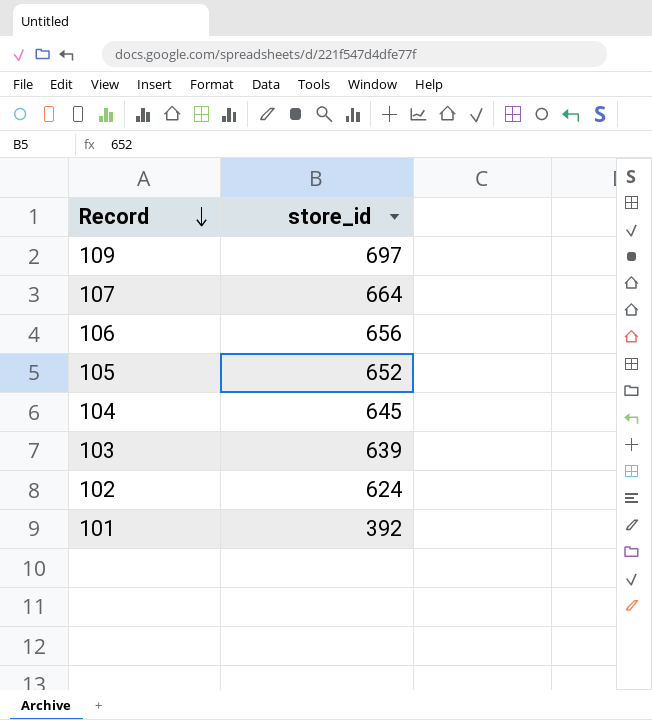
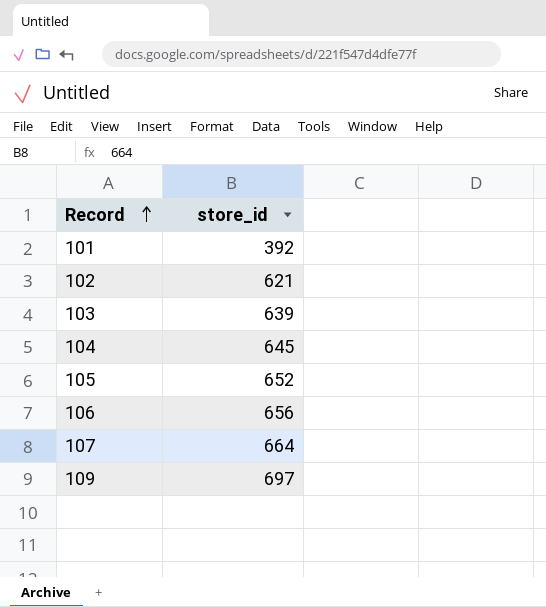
row order: Record descending -> Record ascending
102 | store_id: 624 -> 621

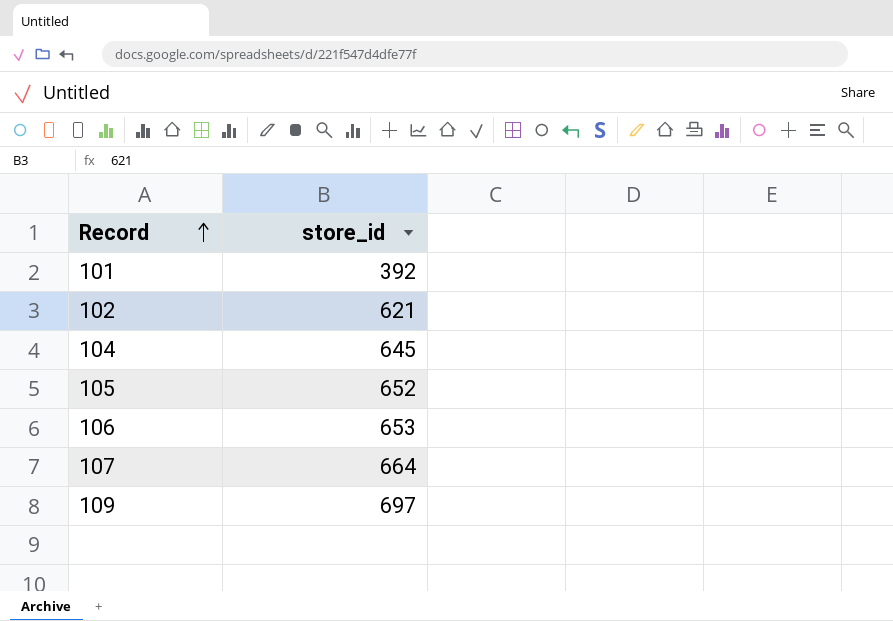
row 103: 639 -> none
106 | store_id: 656 -> 653

